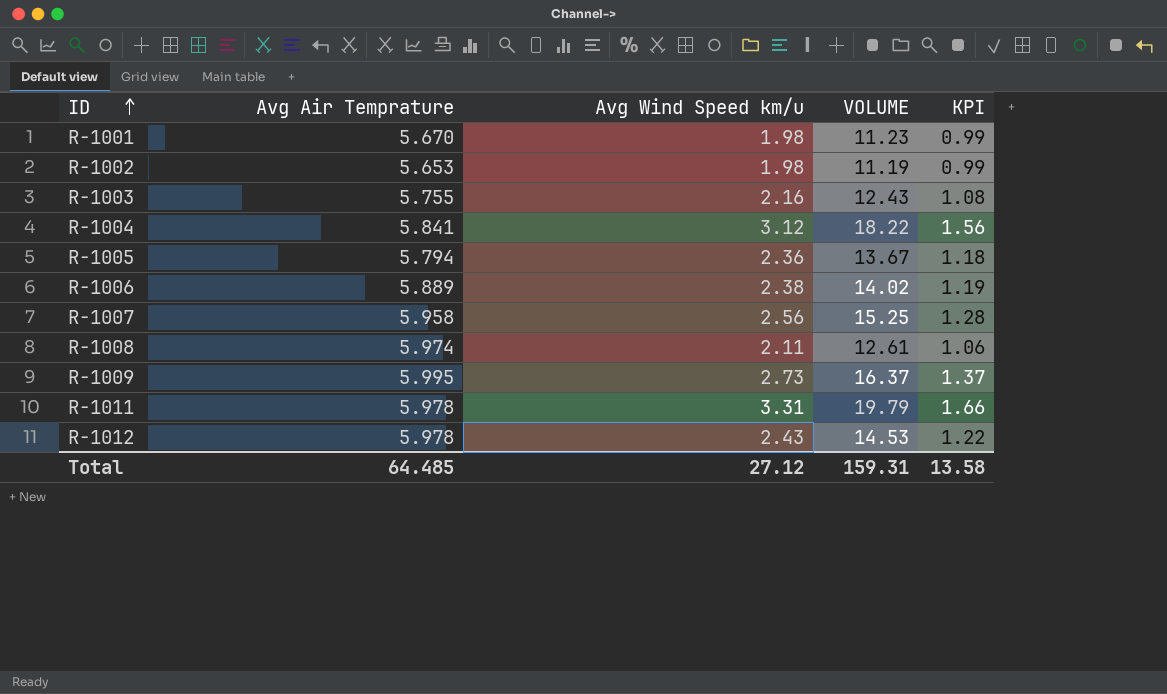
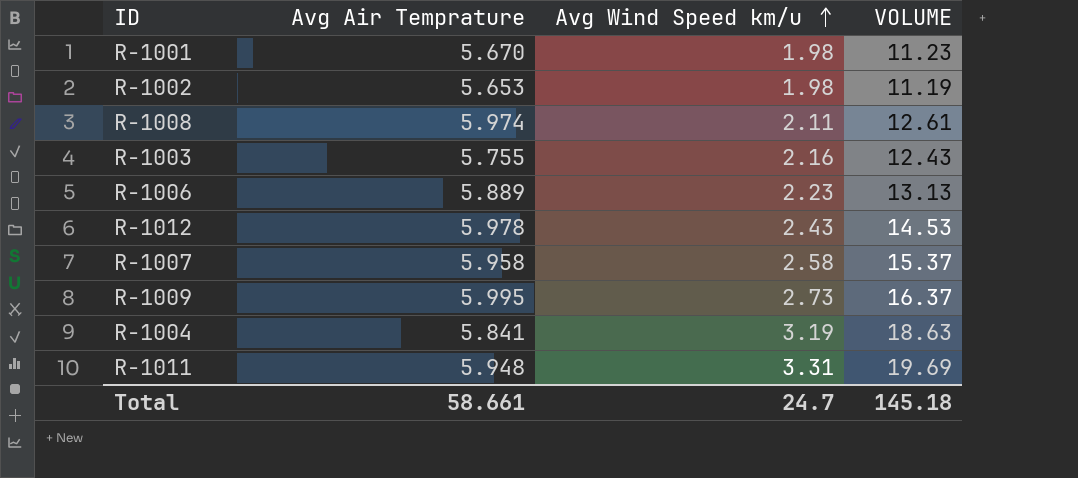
row order: ID ascending -> Avg Wind Speed km/u ascending
column KPI | formula: [Avg Wind Speed km/u] * 0.5 -> none
row R-1005: 5.794 | 2.36 | 13.67 | 1.18 -> none
R-1006 | Avg Wind Speed km/u: 2.38 -> 2.23
R-1006 | VOLUME: 14.02 -> 13.13
R-1007 | Avg Wind Speed km/u: 2.56 -> 2.58
R-1007 | VOLUME: 15.25 -> 15.37
R-1004 | Avg Wind Speed km/u: 3.12 -> 3.19
R-1004 | VOLUME: 18.22 -> 18.63
R-1011 | Avg Air Temprature: 5.978 -> 5.948
R-1011 | VOLUME: 19.79 -> 19.69
Total | Avg Air Temprature: 64.485 -> 58.661
Total | Avg Wind Speed km/u: 27.12 -> 24.7
Total | VOLUME: 159.31 -> 145.18

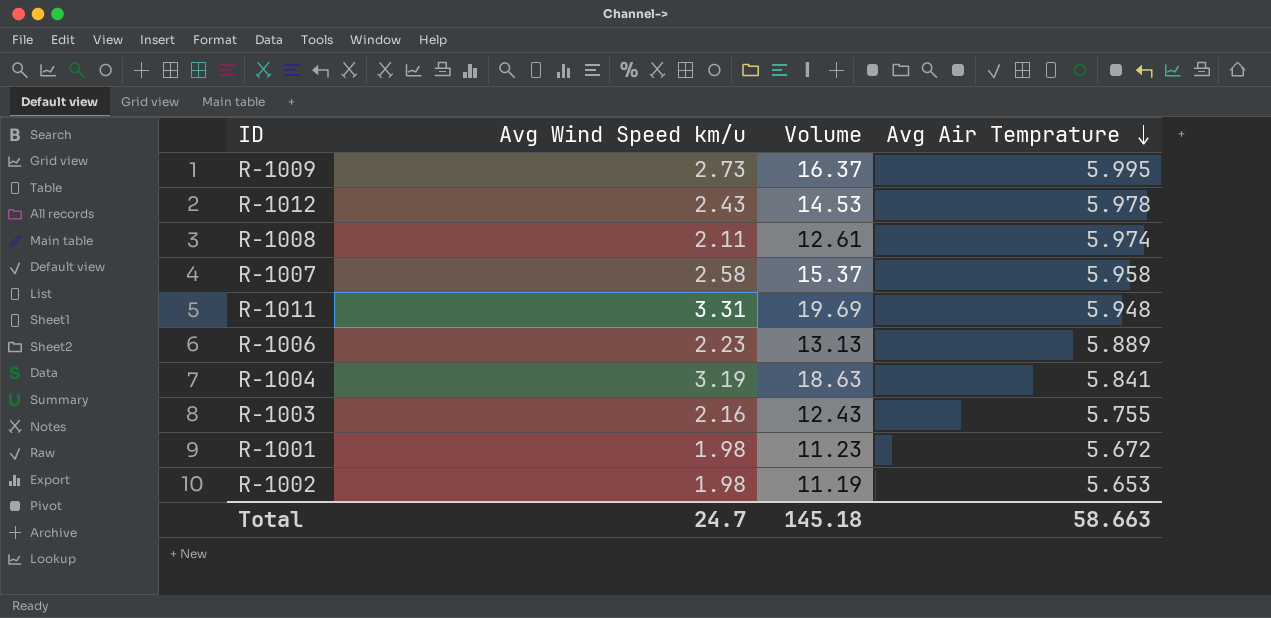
row order: Avg Wind Speed km/u ascending -> Avg Air Temprature descending
column name: VOLUME -> Volume
column Avg Air Temprature | position: 2 -> 4
R-1001 | Avg Air Temprature: 5.670 -> 5.672
Total | Avg Air Temprature: 58.661 -> 58.663

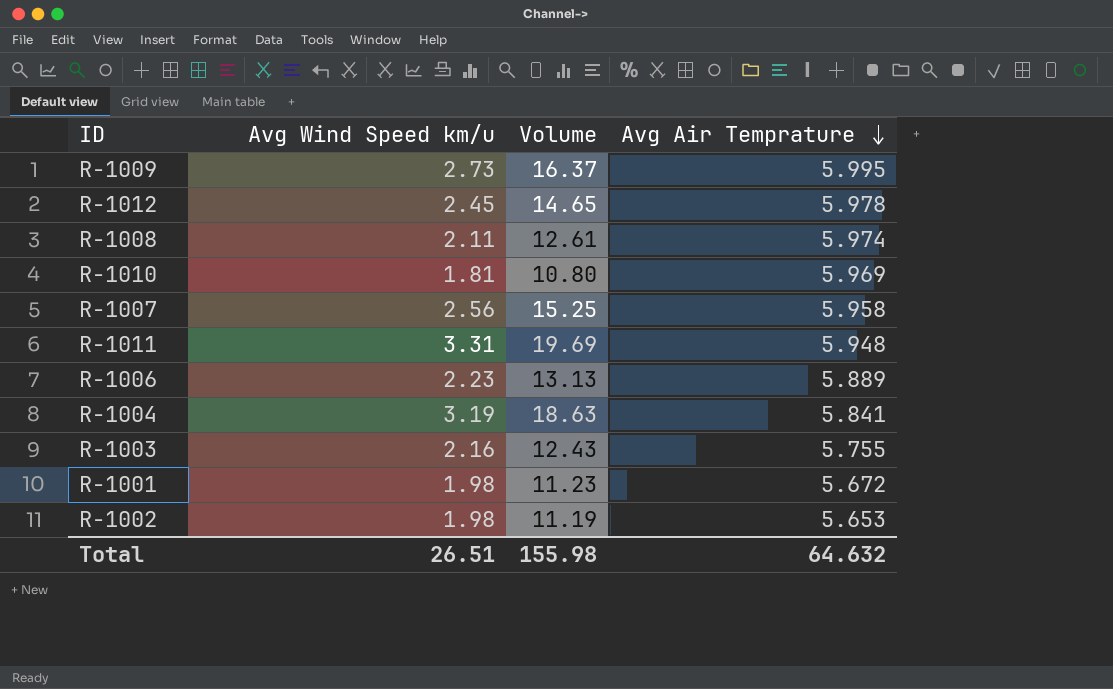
R-1012 | Avg Wind Speed km/u: 2.43 -> 2.45
R-1012 | Volume: 14.53 -> 14.65
row R-1010: none -> 1.81 | 10.80 | 5.969
R-1007 | Avg Wind Speed km/u: 2.58 -> 2.56
R-1007 | Volume: 15.37 -> 15.25
Total | Avg Wind Speed km/u: 24.7 -> 26.51
Total | Volume: 145.18 -> 155.98
Total | Avg Air Temprature: 58.663 -> 64.632

